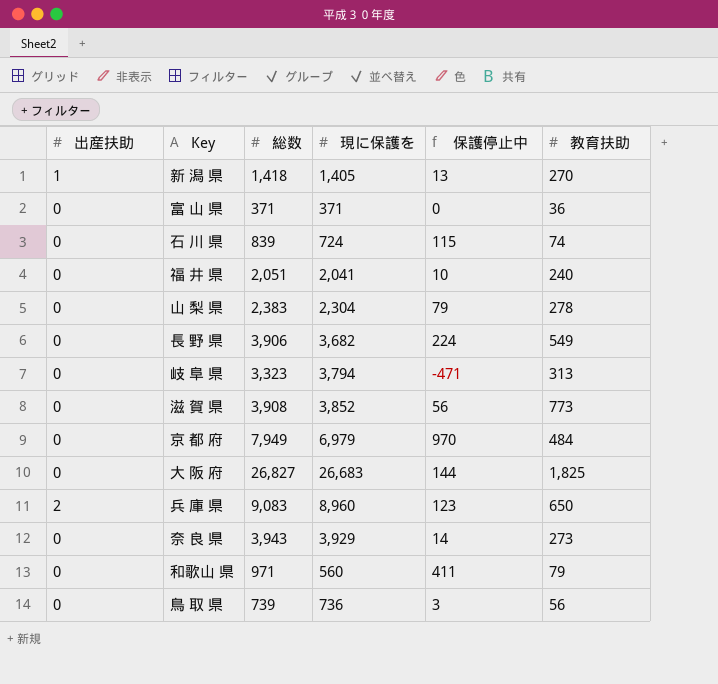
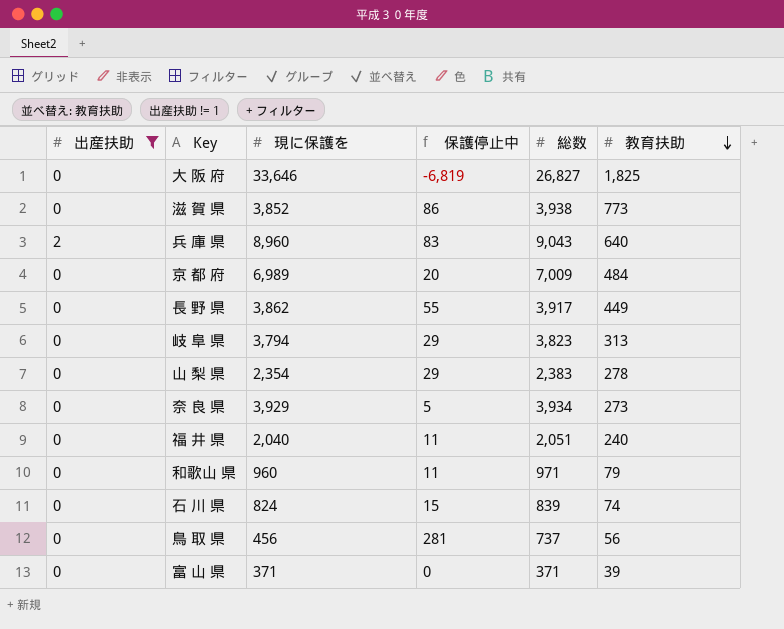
filter: none -> 出産扶助 != 1
row order: none -> 教育扶助 descending
column 総数 | position: 3 -> 5
大 阪 府 | 現に保護を: 26,683 -> 33,646
大 阪 府 | 保護停止中: 144 -> -6,819
滋 賀 県 | 保護停止中: 56 -> 86
滋 賀 県 | 総数: 3,908 -> 3,938
兵 庫 県 | 保護停止中: 123 -> 83
兵 庫 県 | 総数: 9,083 -> 9,043
兵 庫 県 | 教育扶助: 650 -> 640
京 都 府 | 現に保護を: 6,979 -> 6,989
京 都 府 | 保護停止中: 970 -> 20
京 都 府 | 総数: 7,949 -> 7,009
長 野 県 | 現に保護を: 3,682 -> 3,862
長 野 県 | 保護停止中: 224 -> 55
長 野 県 | 総数: 3,906 -> 3,917
長 野 県 | 教育扶助: 549 -> 449
岐 阜 県 | 保護停止中: -471 -> 29
岐 阜 県 | 総数: 3,323 -> 3,823
山 梨 県 | 現に保護を: 2,304 -> 2,354
山 梨 県 | 保護停止中: 79 -> 29
奈 良 県 | 保護停止中: 14 -> 5
奈 良 県 | 総数: 3,943 -> 3,934
福 井 県 | 現に保護を: 2,041 -> 2,040
福 井 県 | 保護停止中: 10 -> 11
和歌山 県 | 現に保護を: 560 -> 960
和歌山 県 | 保護停止中: 411 -> 11
石 川 県 | 現に保護を: 724 -> 824
石 川 県 | 保護停止中: 115 -> 15
鳥 取 県 | 現に保護を: 736 -> 456
鳥 取 県 | 保護停止中: 3 -> 281
鳥 取 県 | 総数: 739 -> 737
富 山 県 | 教育扶助: 36 -> 39

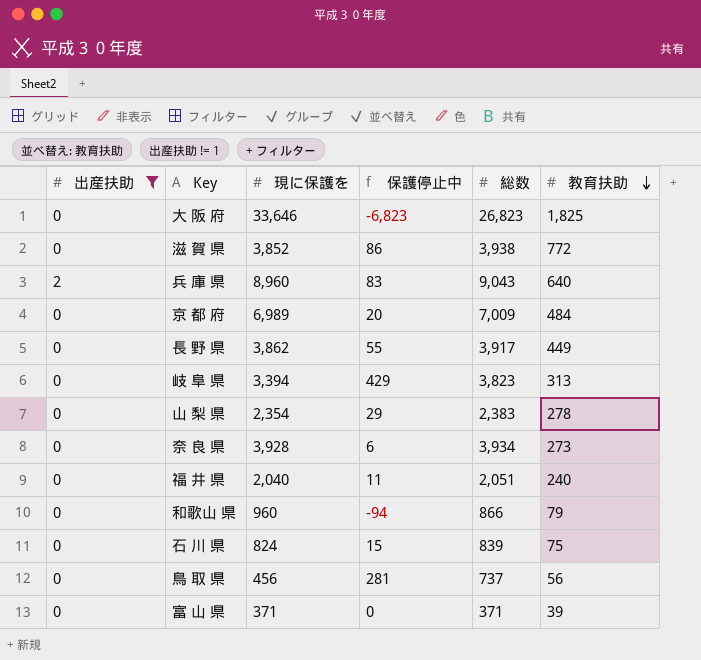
大 阪 府 | 保護停止中: -6,819 -> -6,823
大 阪 府 | 総数: 26,827 -> 26,823
滋 賀 県 | 教育扶助: 773 -> 772
岐 阜 県 | 現に保護を: 3,794 -> 3,394
岐 阜 県 | 保護停止中: 29 -> 429
奈 良 県 | 現に保護を: 3,929 -> 3,928
奈 良 県 | 保護停止中: 5 -> 6
和歌山 県 | 保護停止中: 11 -> -94
和歌山 県 | 総数: 971 -> 866
石 川 県 | 教育扶助: 74 -> 75

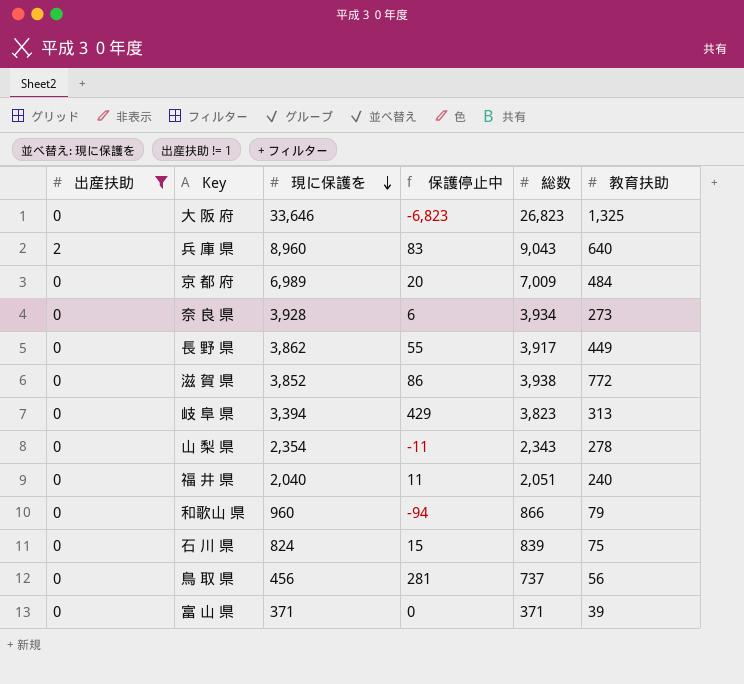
row order: 教育扶助 descending -> 現に保護を descending
大 阪 府 | 教育扶助: 1,825 -> 1,325
山 梨 県 | 保護停止中: 29 -> -11
山 梨 県 | 総数: 2,383 -> 2,343

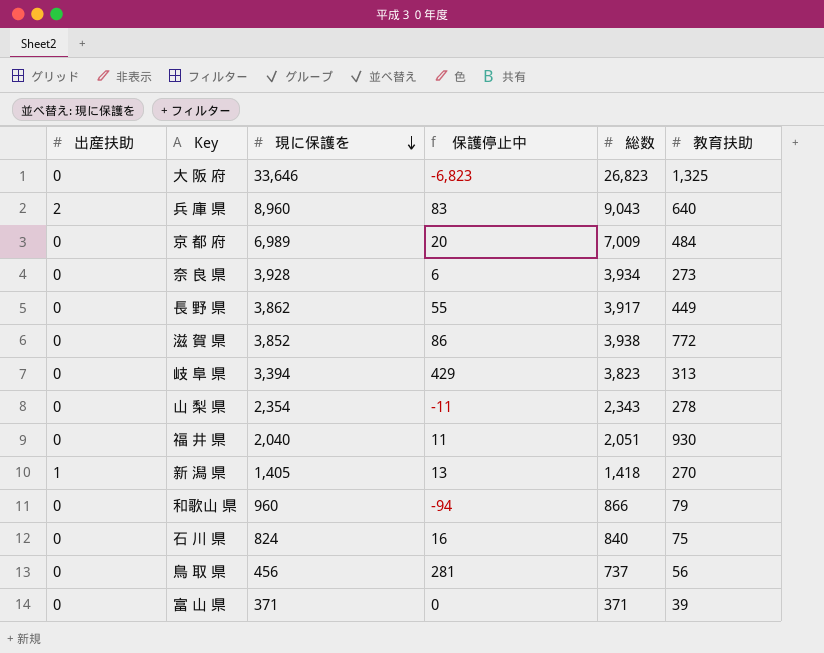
filter: 出産扶助 != 1 -> none
福 井 県 | 教育扶助: 240 -> 930
石 川 県 | 保護停止中: 15 -> 16
石 川 県 | 総数: 839 -> 840

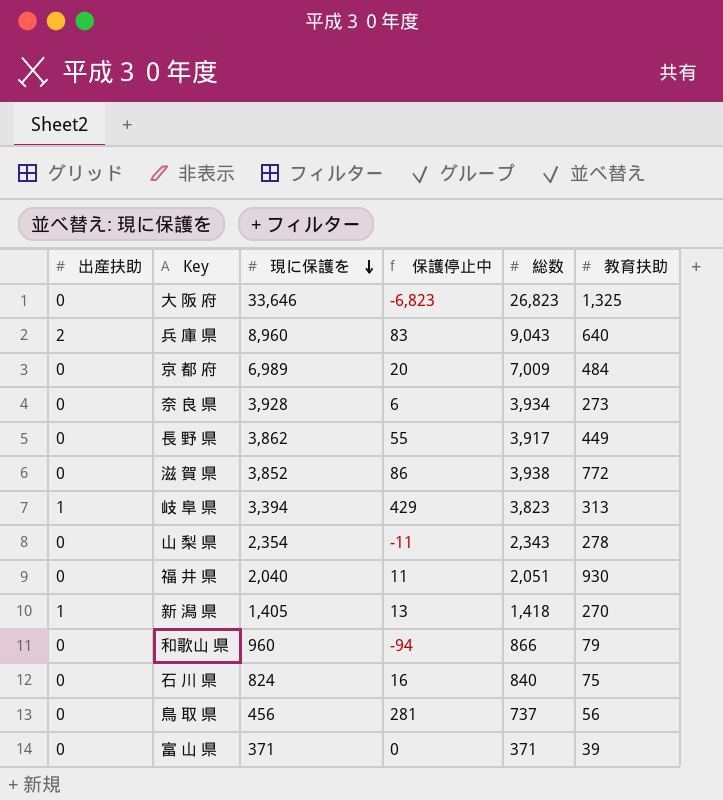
岐 阜 県 | 出産扶助: 0 -> 1

